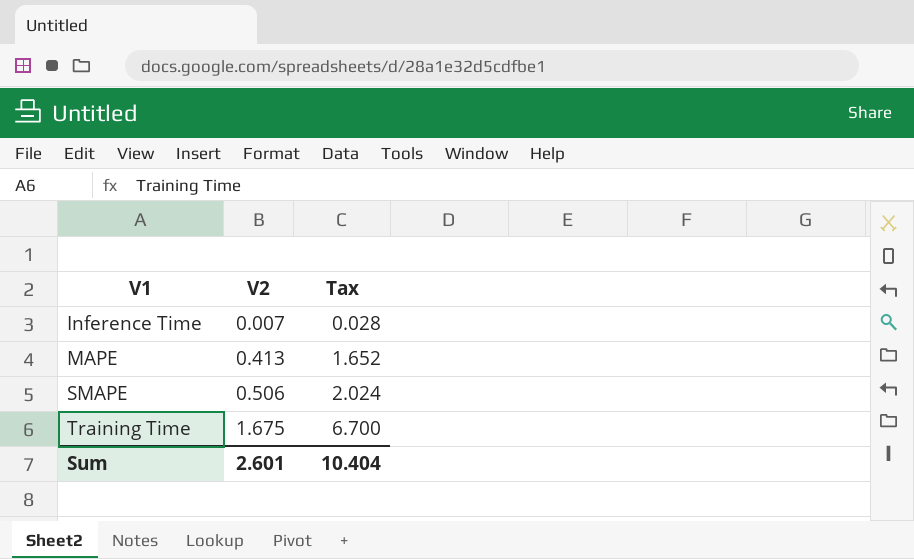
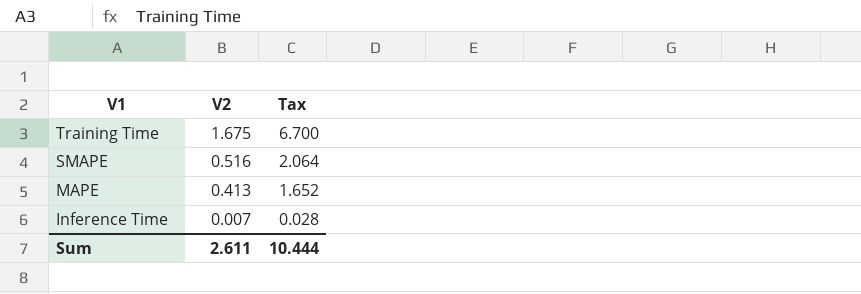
row order: V1 ascending -> V1 descending
SMAPE | V2: 0.506 -> 0.516
SMAPE | Tax: 2.024 -> 2.064
Sum | V2: 2.601 -> 2.611
Sum | Tax: 10.404 -> 10.444

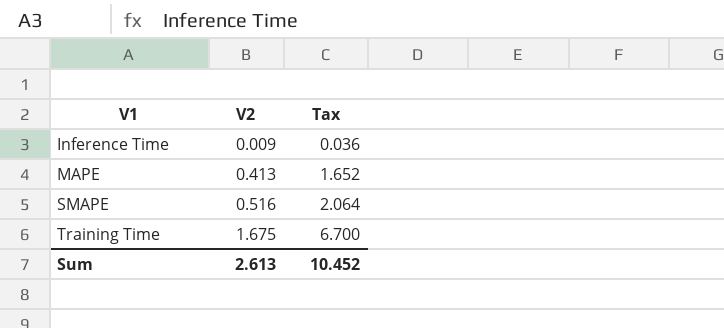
row order: V1 descending -> V1 ascending
Inference Time | V2: 0.007 -> 0.009
Inference Time | Tax: 0.028 -> 0.036
Sum | V2: 2.611 -> 2.613
Sum | Tax: 10.444 -> 10.452

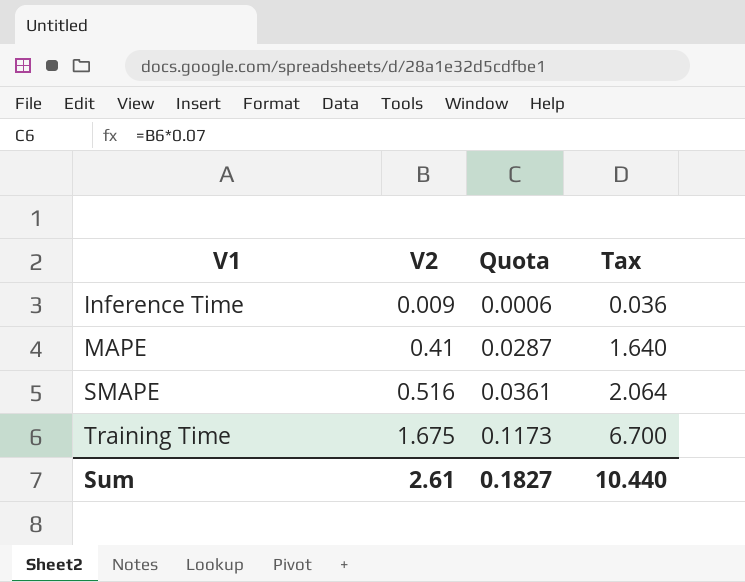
column Quota | formula: none -> [V2] * 0.07
MAPE | V2: 0.413 -> 0.41
MAPE | Tax: 1.652 -> 1.640
Sum | V2: 2.613 -> 2.61
Sum | Tax: 10.452 -> 10.440

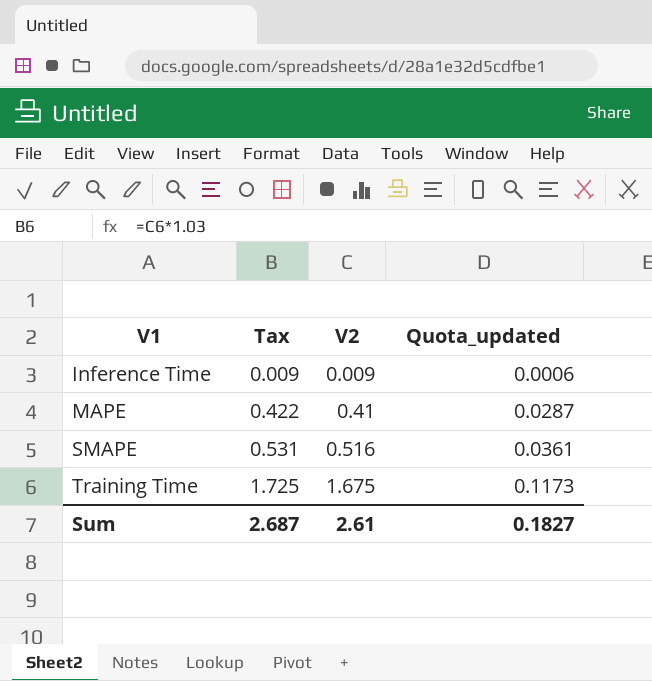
column Tax | formula: [V2] * 4 -> [V2] * 1.03
column Tax | position: 4 -> 2
column name: Quota -> Quota_updated
Sum | Tax: 10.440 -> 2.687

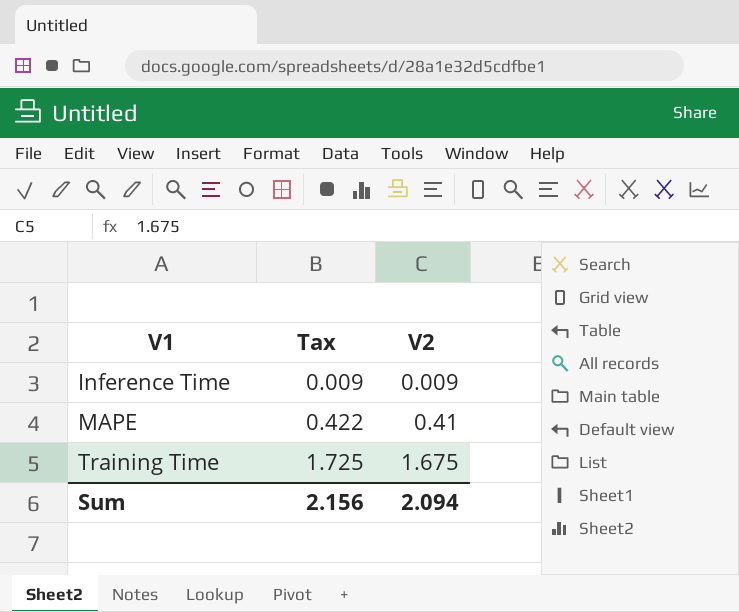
column Quota_updated | formula: [V2] * 0.07 -> none
row SMAPE: 0.531 | 0.516 | 0.0361 -> none
Sum | Tax: 2.687 -> 2.156
Sum | V2: 2.61 -> 2.094

